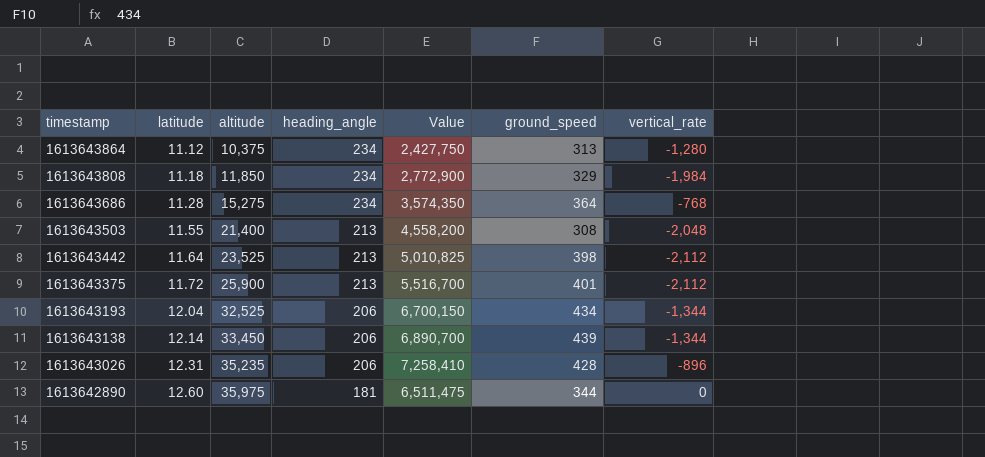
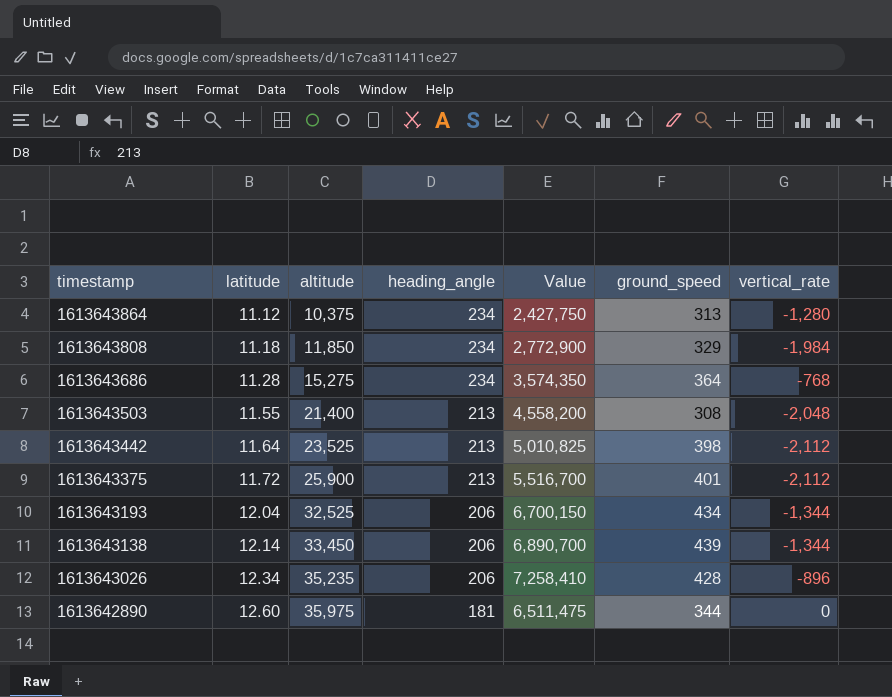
1613643026 | latitude: 12.31 -> 12.34

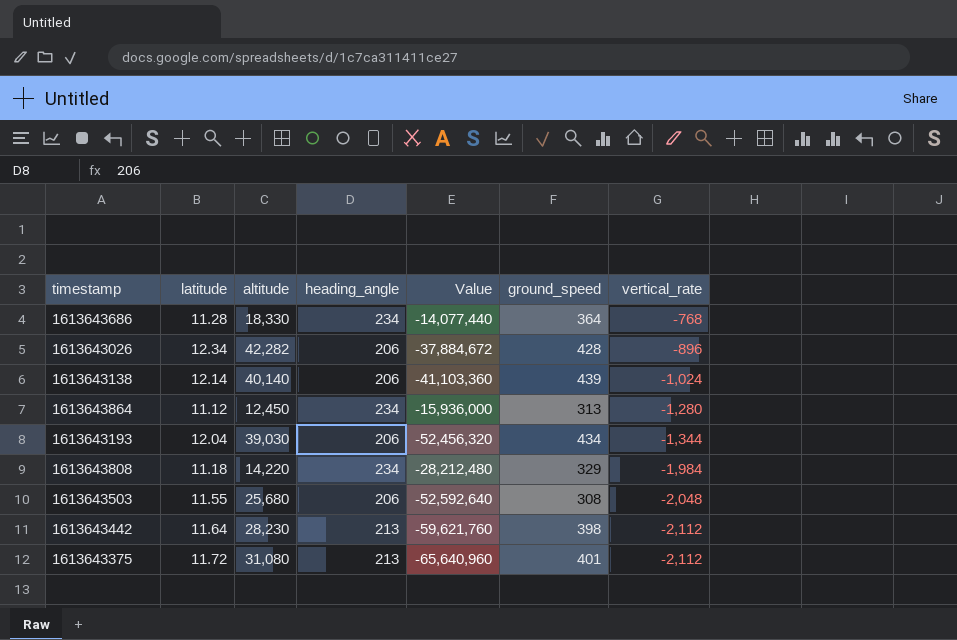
row order: timestamp descending -> vertical_rate descending
column Value | formula: [altitude] * [heading_angle] -> [altitude] * [vertical_rate]
row 1613642890: 12.60 | 35,975 | 181 | 6,511,475 | 344 | 0 -> none
1613643686 | altitude: 15,275 -> 18,330
1613643026 | altitude: 35,235 -> 42,282
1613643138 | altitude: 33,450 -> 40,140
1613643138 | vertical_rate: -1,344 -> -1,024
1613643864 | altitude: 10,375 -> 12,450
1613643193 | altitude: 32,525 -> 39,030
1613643808 | altitude: 11,850 -> 14,220
1613643503 | altitude: 21,400 -> 25,680
1613643503 | heading_angle: 213 -> 206
1613643442 | altitude: 23,525 -> 28,230
1613643375 | altitude: 25,900 -> 31,080

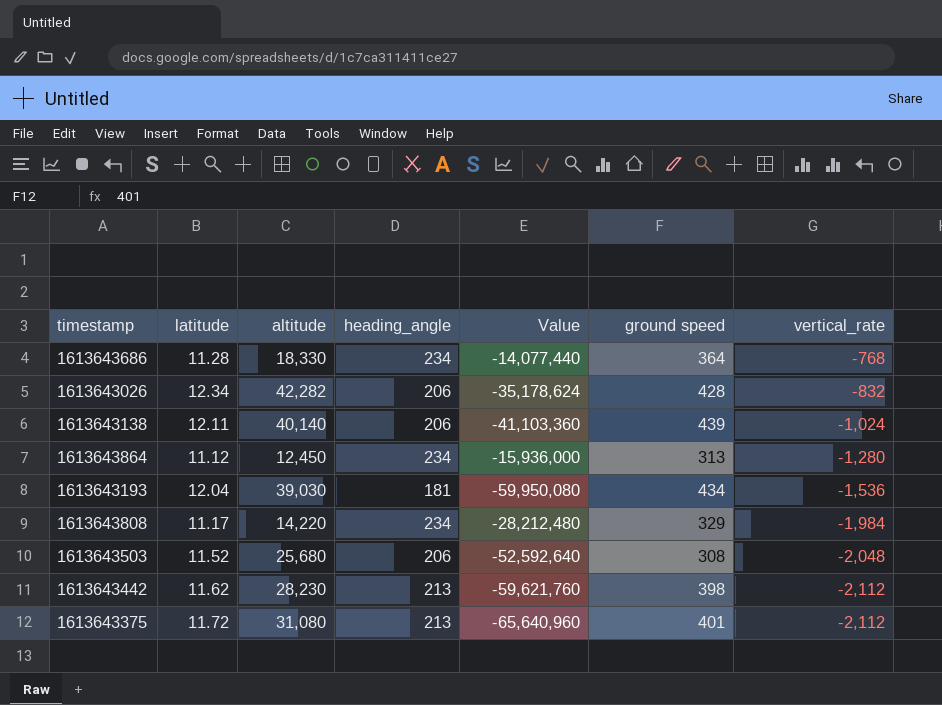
column name: ground_speed -> ground speed
1613643026 | Value: -37,884,672 -> -35,178,624
1613643026 | vertical_rate: -896 -> -832
1613643138 | latitude: 12.14 -> 12.11
1613643193 | heading_angle: 206 -> 181
1613643193 | Value: -52,456,320 -> -59,950,080
1613643193 | vertical_rate: -1,344 -> -1,536
1613643808 | latitude: 11.18 -> 11.17
1613643503 | latitude: 11.55 -> 11.52
1613643442 | latitude: 11.64 -> 11.62

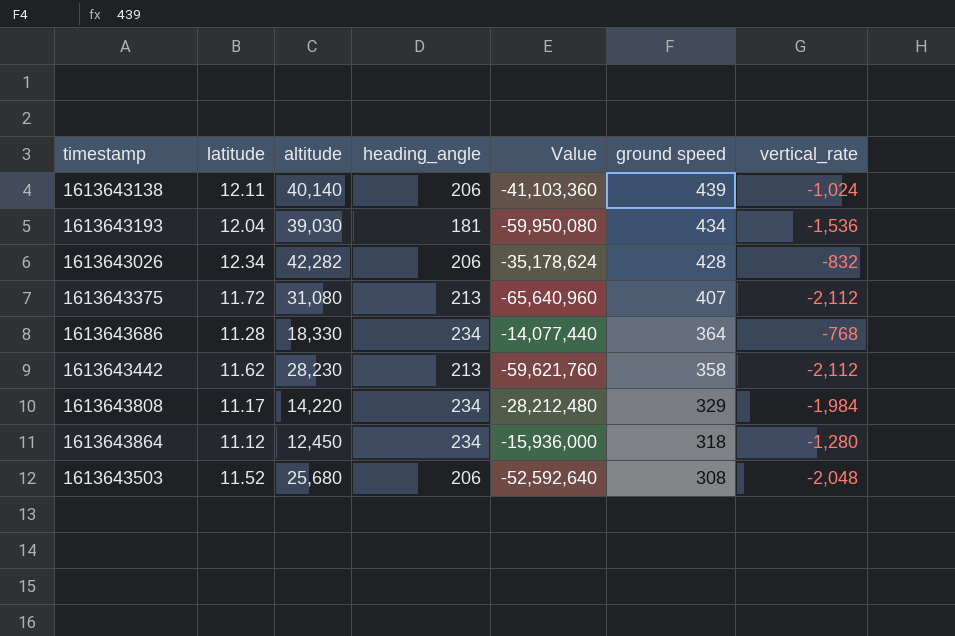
row order: vertical_rate descending -> ground speed descending
1613643375 | ground speed: 401 -> 407
1613643442 | ground speed: 398 -> 358
1613643864 | ground speed: 313 -> 318

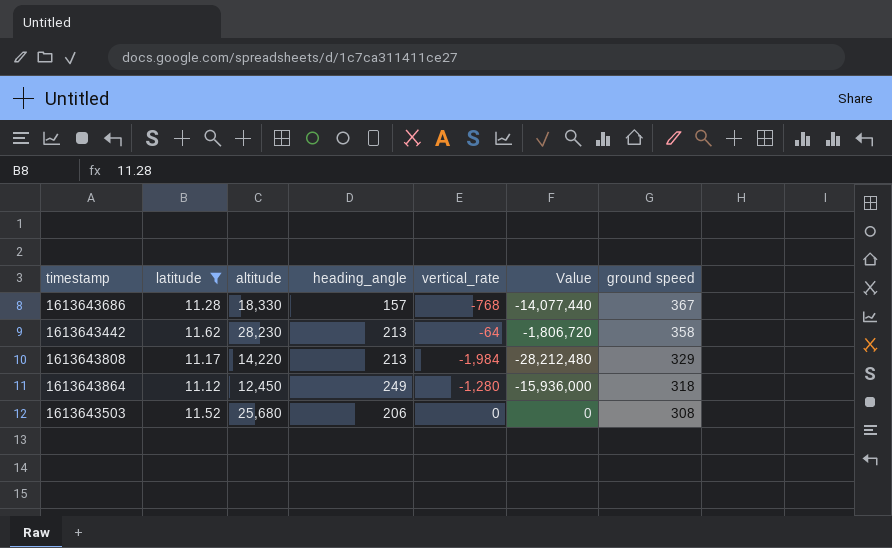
filter: none -> latitude <= 11.62
column vertical_rate | position: 7 -> 5
1613643686 | heading_angle: 234 -> 157
1613643686 | ground speed: 364 -> 367
1613643442 | vertical_rate: -2,112 -> -64
1613643442 | Value: -59,621,760 -> -1,806,720
1613643808 | heading_angle: 234 -> 213
1613643864 | heading_angle: 234 -> 249
1613643503 | vertical_rate: -2,048 -> 0
1613643503 | Value: -52,592,640 -> 0

